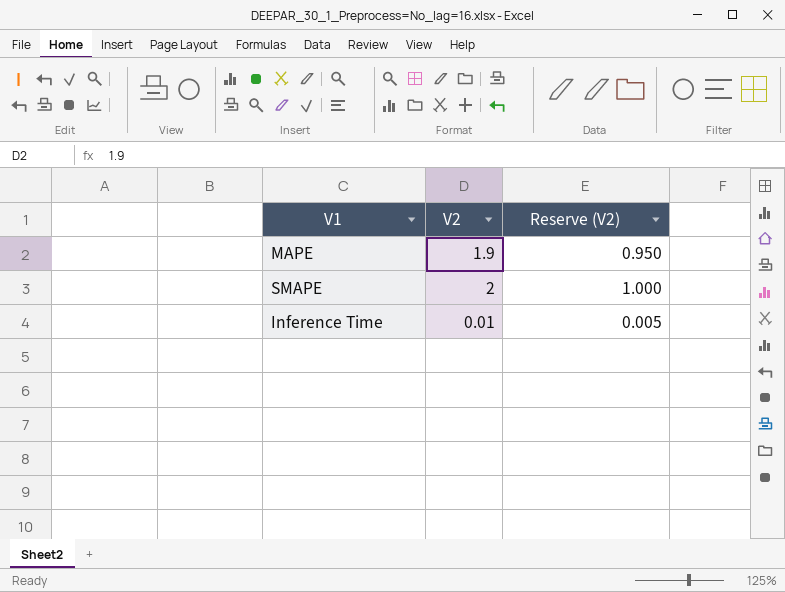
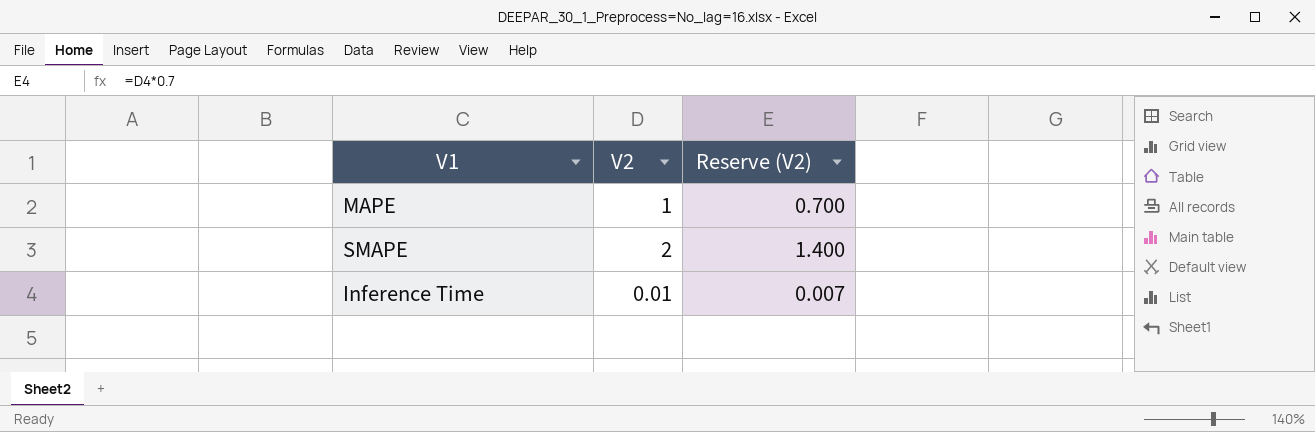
column Reserve (V2) | formula: [V2] * 0.5 -> [V2] * 0.7
MAPE | V2: 1.9 -> 1

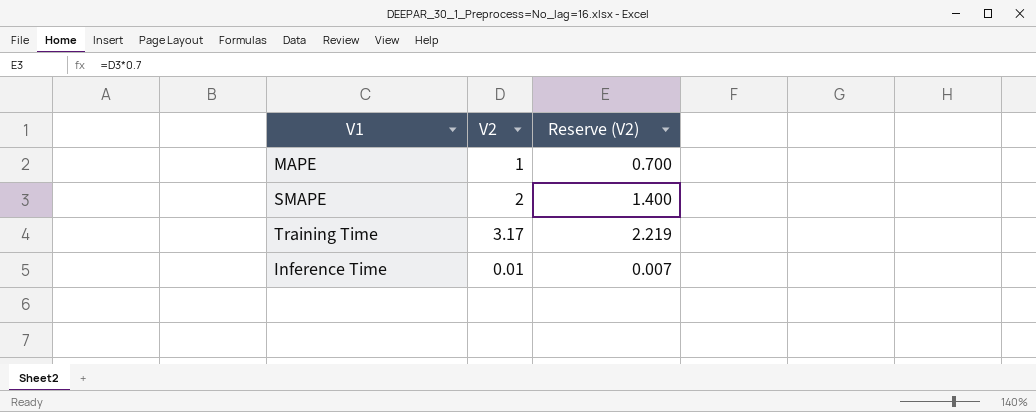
row Training Time: none -> 3.17 | 2.219

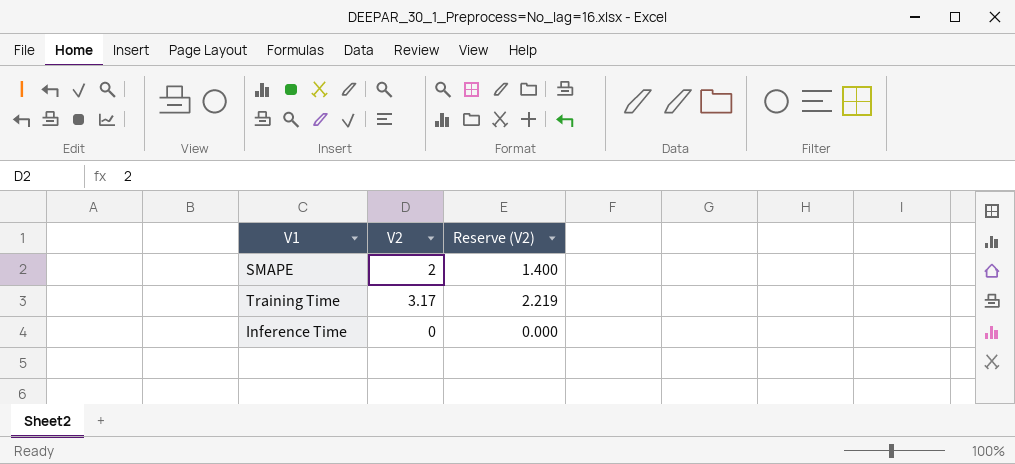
row MAPE: 1 | 0.700 -> none
Inference Time | V2: 0.01 -> 0
Inference Time | Reserve (V2): 0.007 -> 0.000

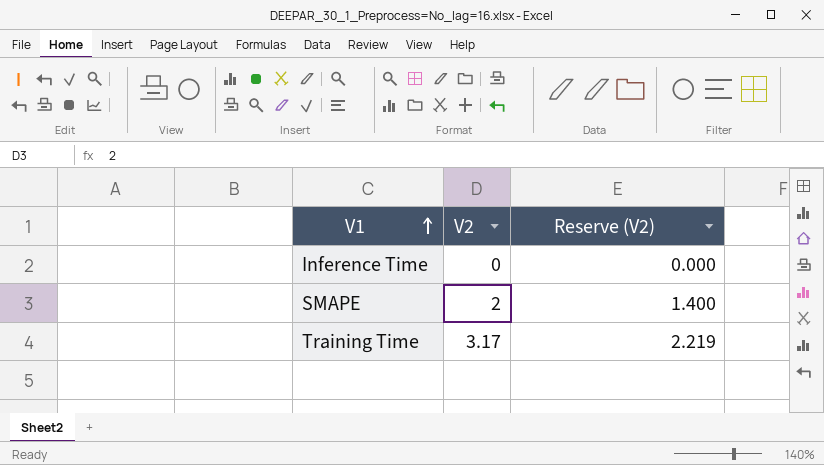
row order: none -> V1 ascending

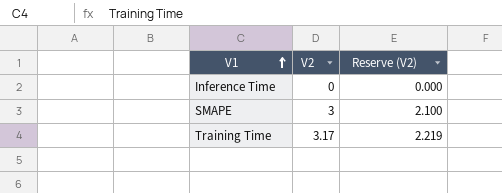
SMAPE | V2: 2 -> 3
SMAPE | Reserve (V2): 1.400 -> 2.100

